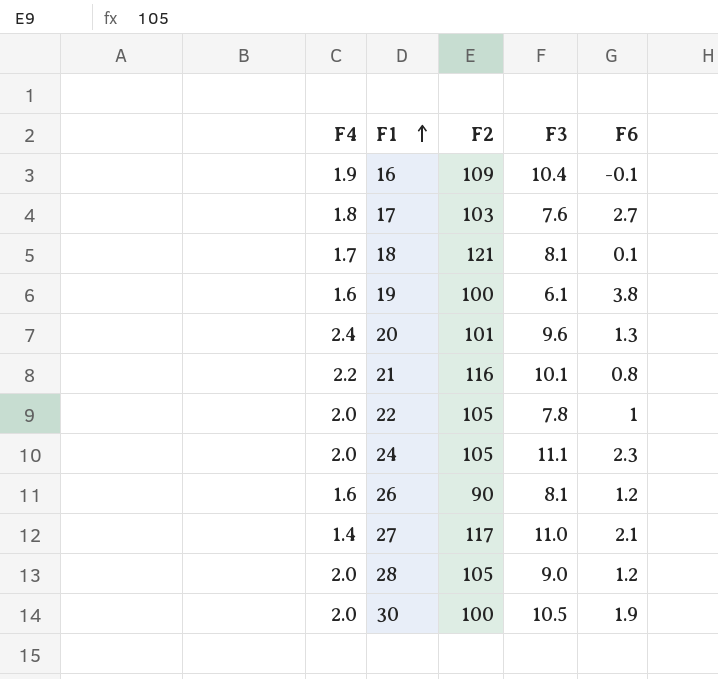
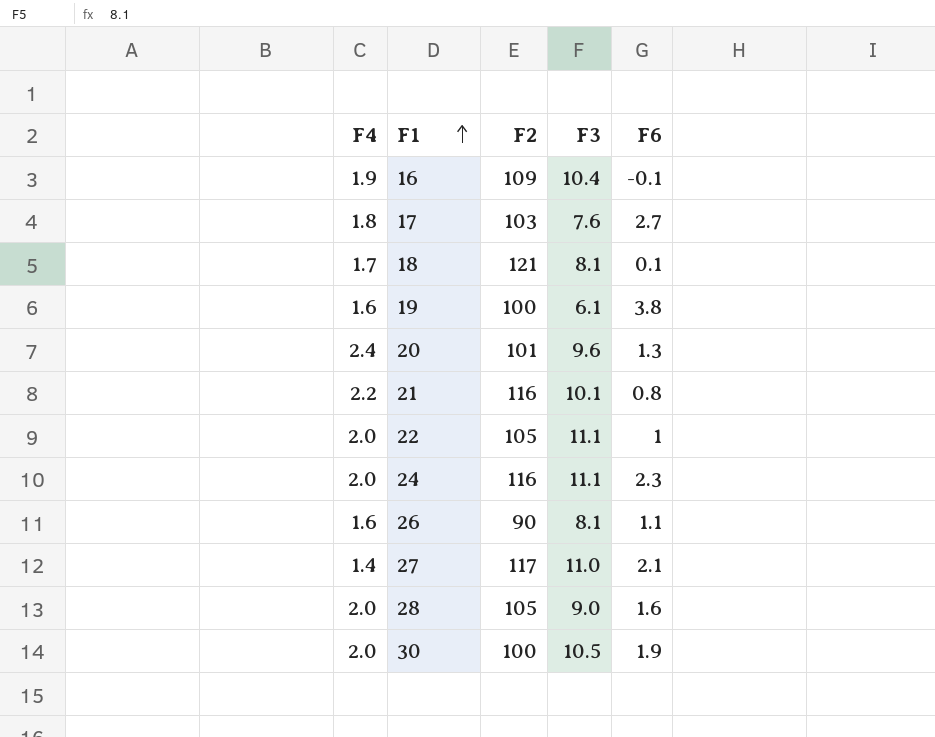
22 | F3: 7.8 -> 11.1
24 | F2: 105 -> 116
26 | F6: 1.2 -> 1.1
28 | F6: 1.2 -> 1.6

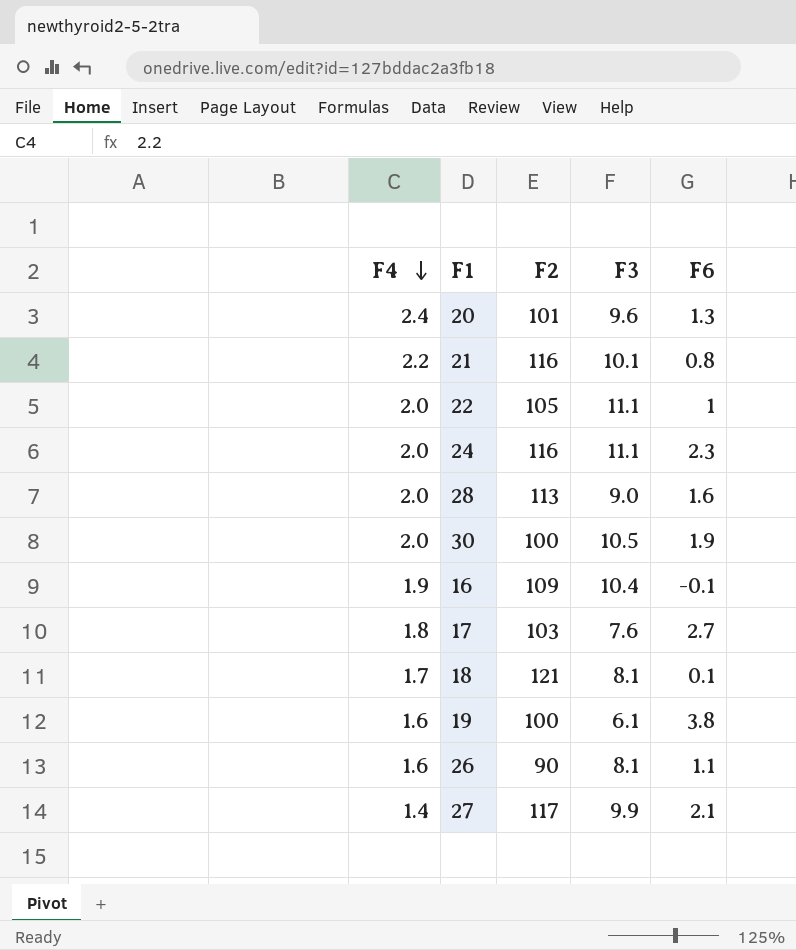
row order: F1 ascending -> F4 descending
28 | F2: 105 -> 113
27 | F3: 11.0 -> 9.9

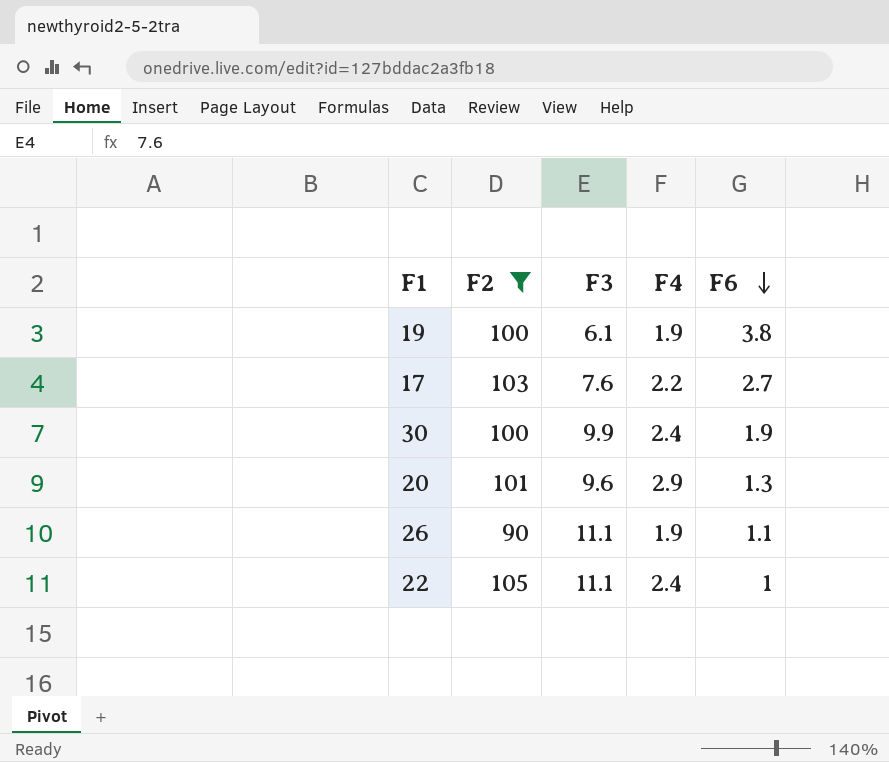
filter: none -> F2 <= 105
row order: F4 descending -> F6 descending
column F4 | position: 1 -> 4
19 | F4: 1.6 -> 1.9
17 | F4: 1.8 -> 2.2
30 | F3: 10.5 -> 9.9
30 | F4: 2.0 -> 2.4
20 | F4: 2.4 -> 2.9
26 | F3: 8.1 -> 11.1
26 | F4: 1.6 -> 1.9
22 | F4: 2.0 -> 2.4

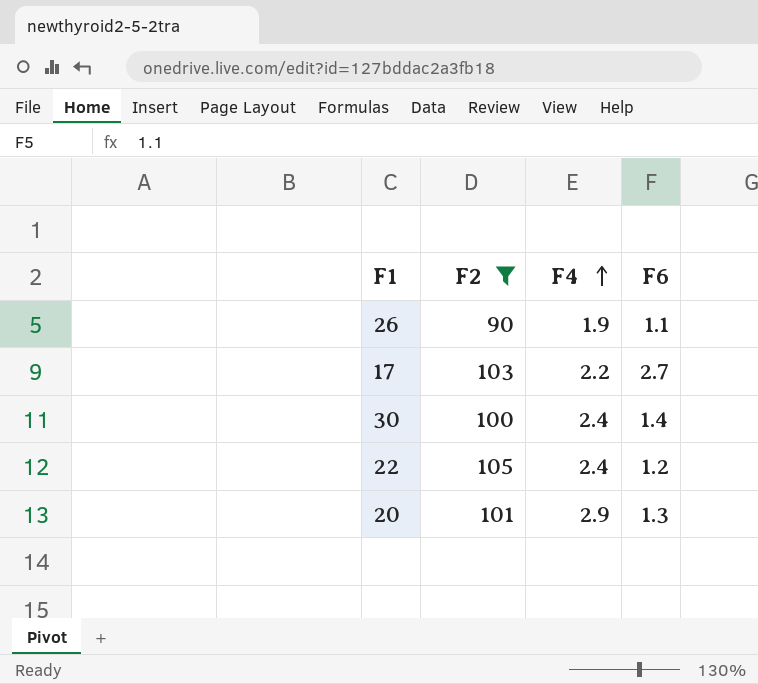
row order: F6 descending -> F4 ascending
column F3 | position: 3 -> none
row 19: 100 | 6.1 | 1.9 | 3.8 -> none
30 | F6: 1.9 -> 1.4
22 | F6: 1 -> 1.2

